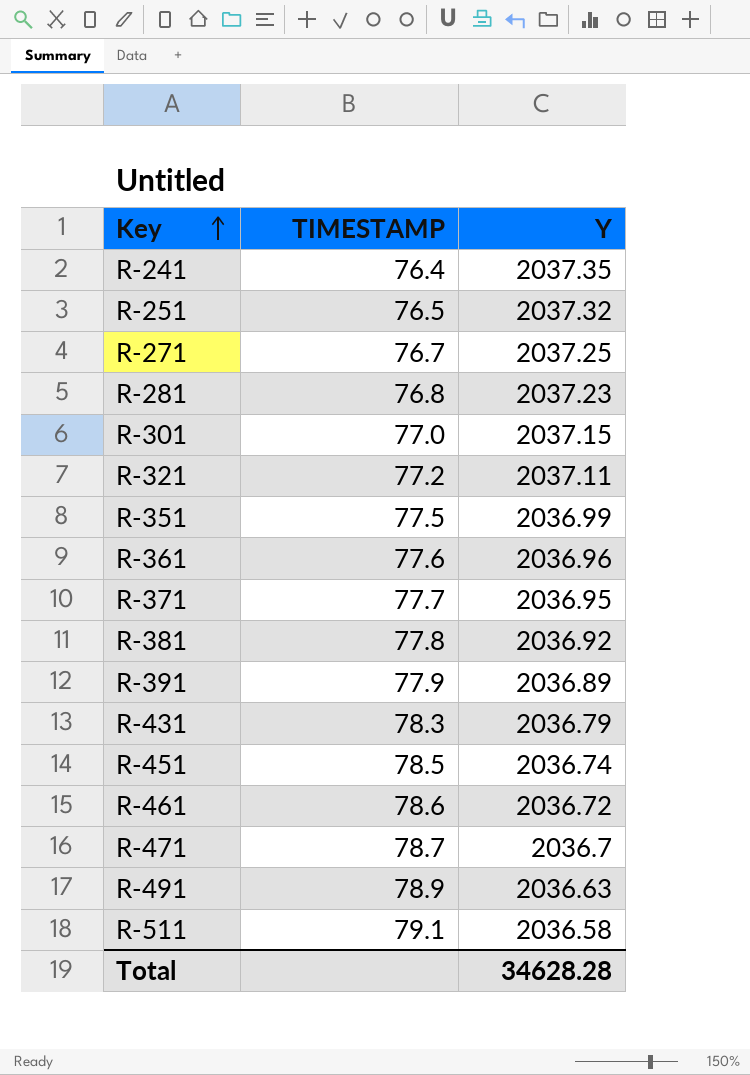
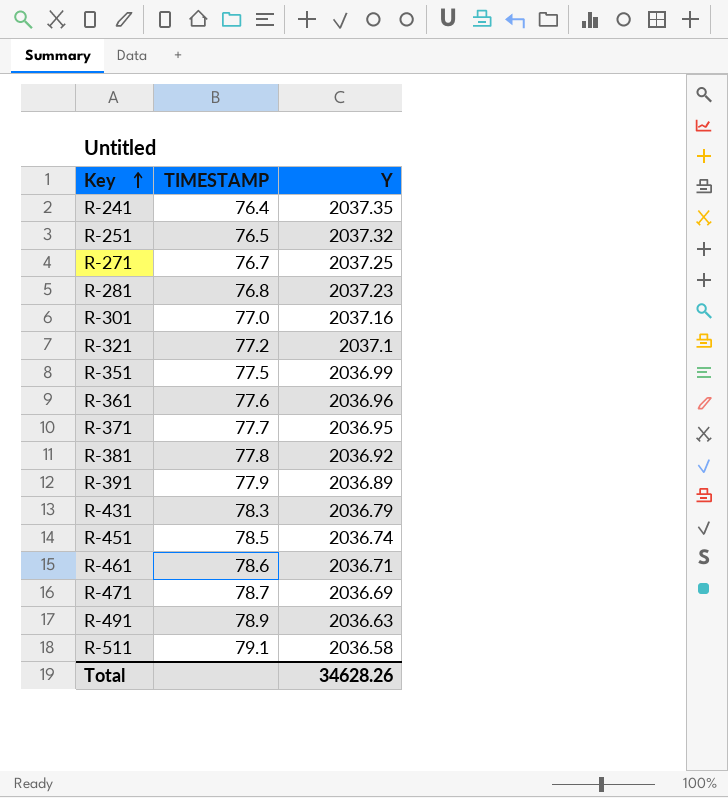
R-301 | Y: 2037.15 -> 2037.16
R-321 | Y: 2037.11 -> 2037.1
R-461 | Y: 2036.72 -> 2036.71
R-471 | Y: 2036.7 -> 2036.69
Total | Y: 34628.28 -> 34628.26

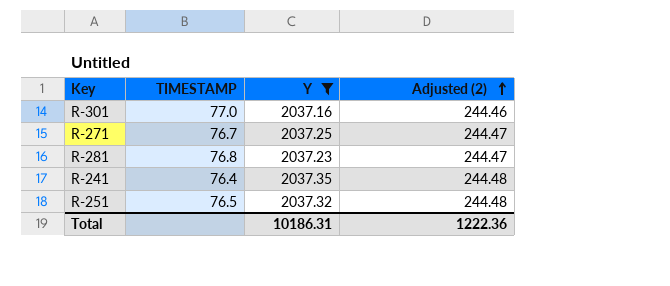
filter: none -> Y >= 2037.16
row order: Key ascending -> Adjusted (2) ascending
column Adjusted (2) | formula: none -> [Y] * 0.12
Total | Y: 34628.26 -> 10186.31

